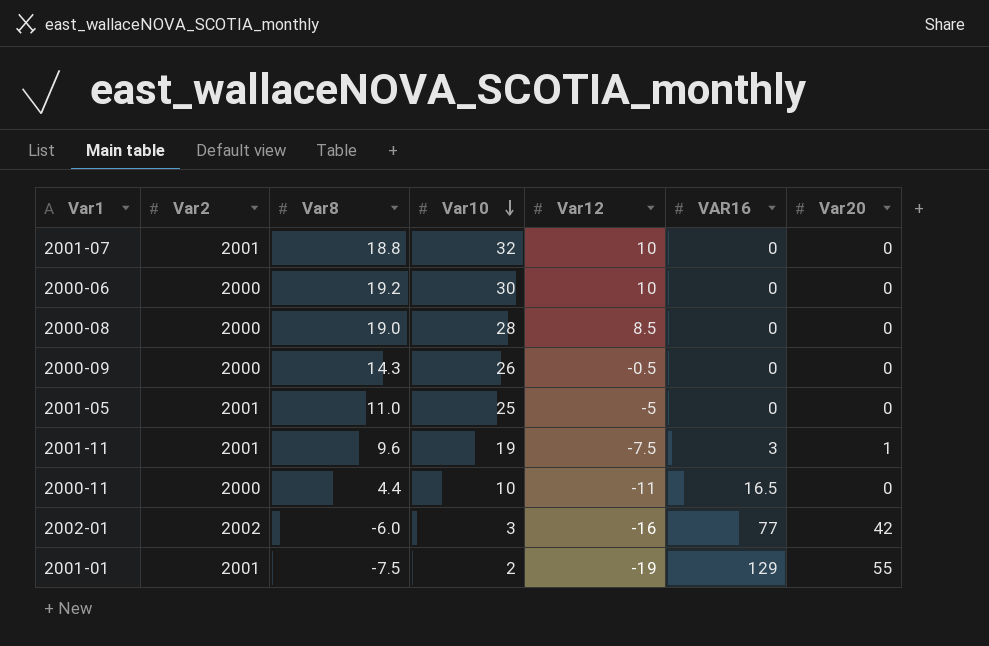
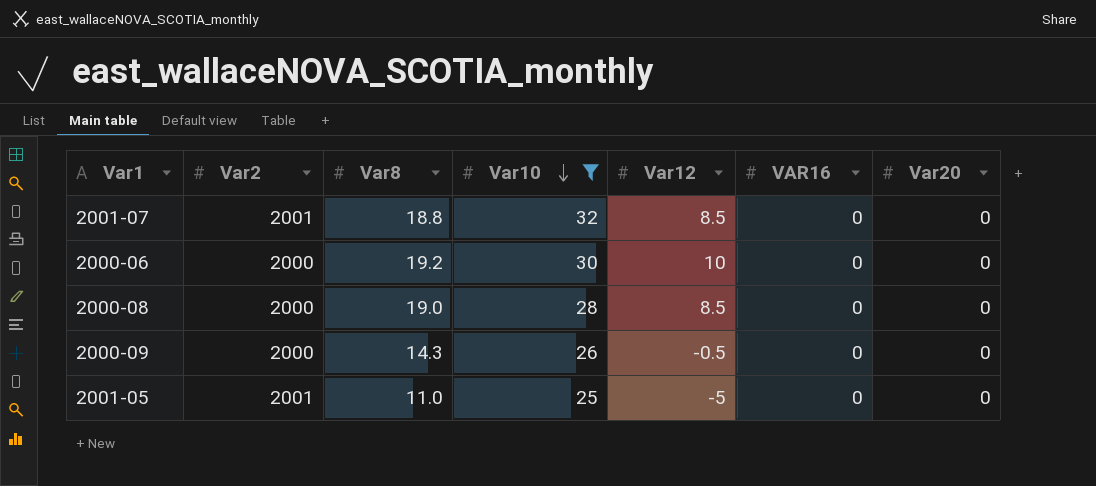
filter: none -> Var10 >= 25
2001-07 | Var12: 10 -> 8.5

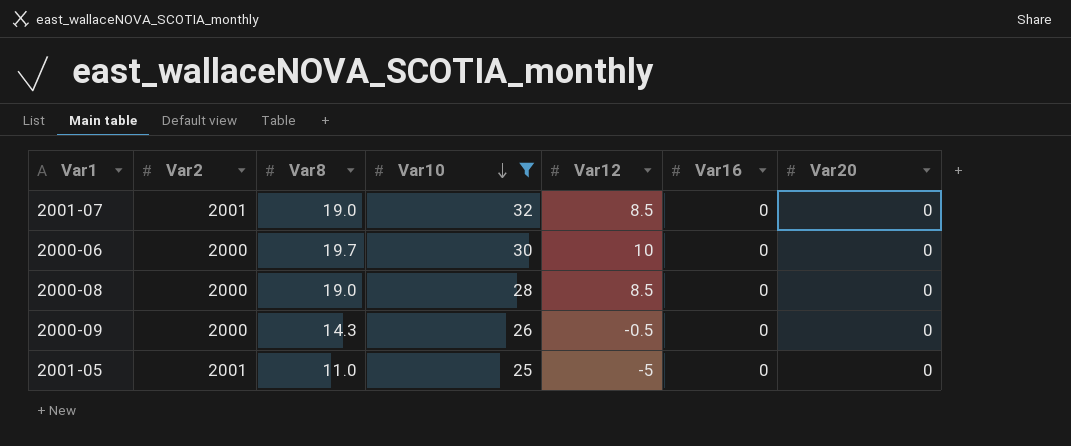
column name: VAR16 -> Var16
2001-07 | Var8: 18.8 -> 19.0
2000-06 | Var8: 19.2 -> 19.7

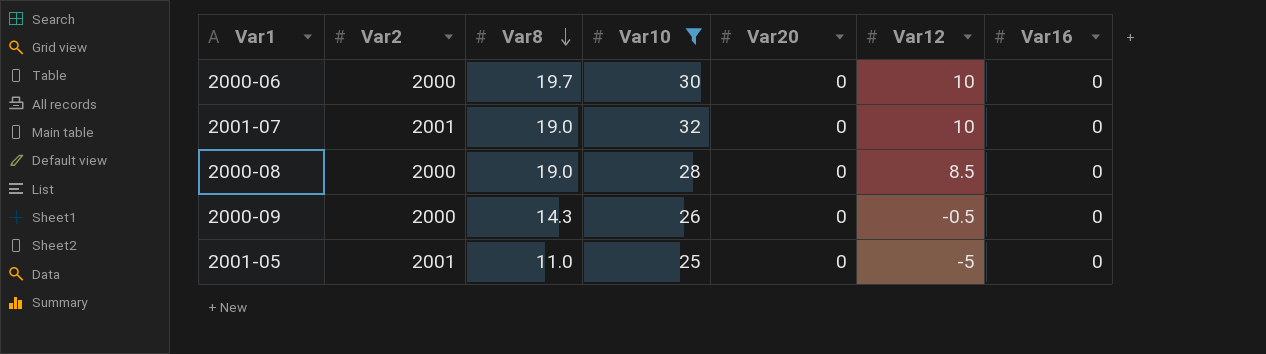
row order: Var10 descending -> Var8 descending
column Var20 | position: 7 -> 5
2001-07 | Var12: 8.5 -> 10

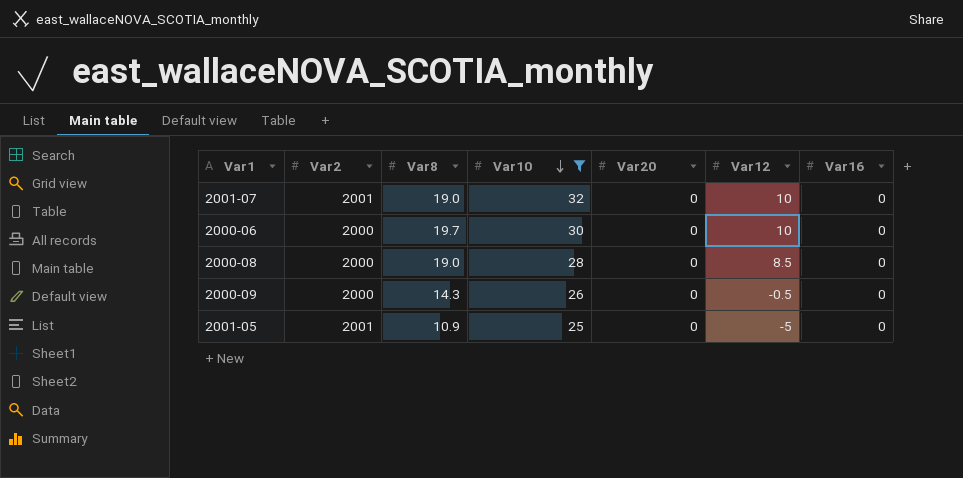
row order: Var8 descending -> Var10 descending
2001-05 | Var8: 11.0 -> 10.9

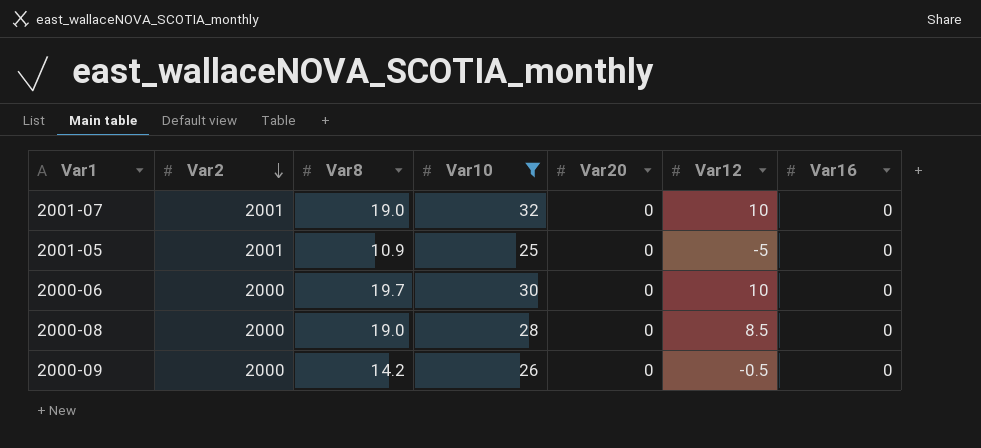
row order: Var10 descending -> Var2 descending
2000-09 | Var8: 14.3 -> 14.2

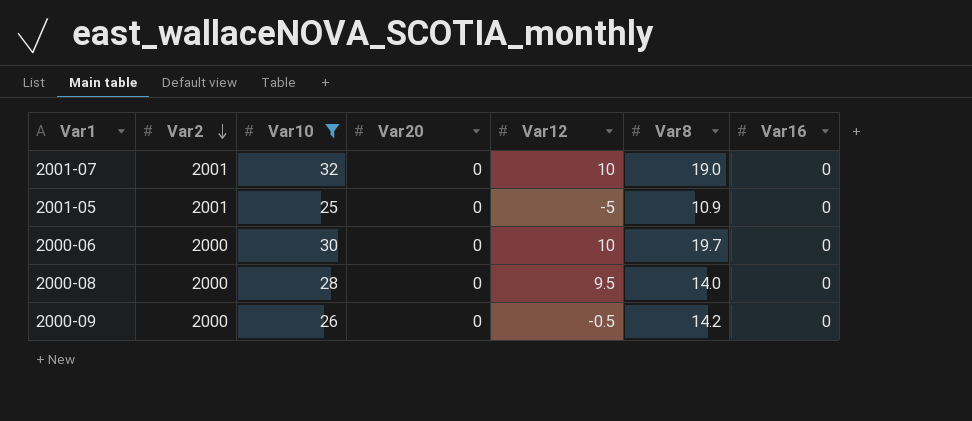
column Var8 | position: 3 -> 6
2000-08 | Var12: 8.5 -> 9.5
2000-08 | Var8: 19.0 -> 14.0

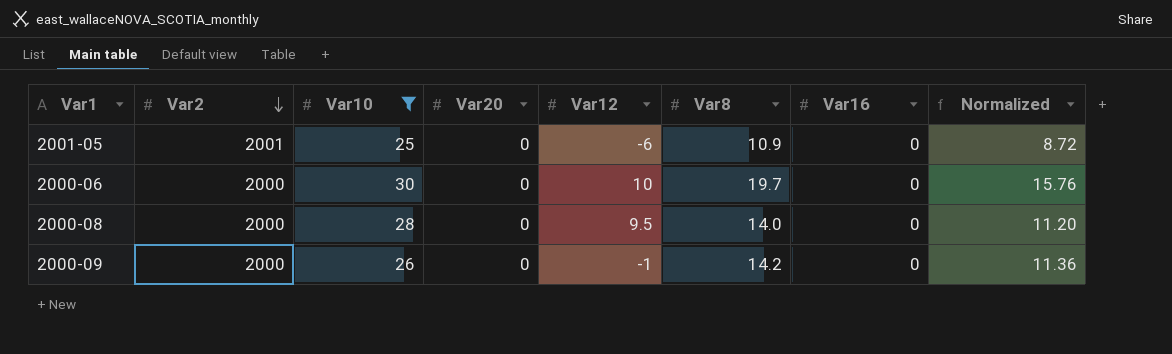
column Normalized | formula: none -> [Var8] * 0.8
row 2001-07: 2001 | 32 | 0 | 10 | 19.0 | 0 -> none
2001-05 | Var12: -5 -> -6
2000-09 | Var12: -0.5 -> -1

